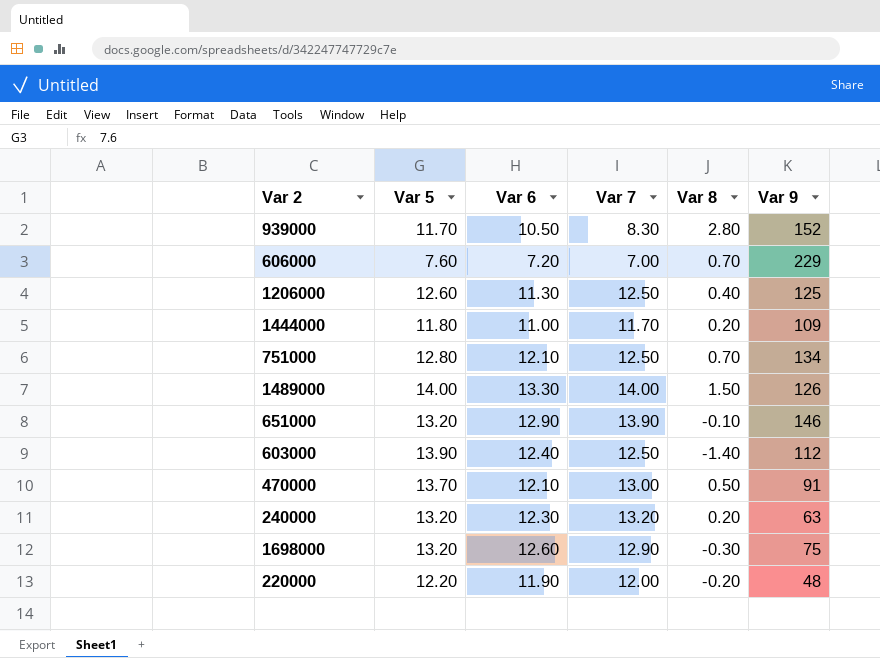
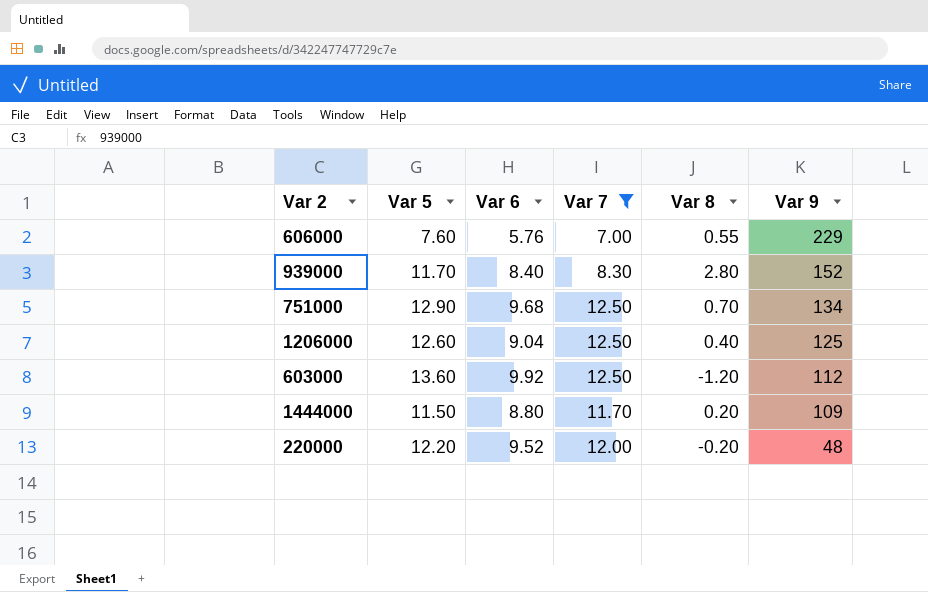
filter: none -> Var 7 <= 12.50
row order: none -> Var 9 descending
606000 | Var 6: 7.20 -> 5.76
606000 | Var 8: 0.70 -> 0.55
939000 | Var 6: 10.50 -> 8.40
751000 | Var 5: 12.80 -> 12.90
751000 | Var 6: 12.10 -> 9.68
1206000 | Var 6: 11.30 -> 9.04
603000 | Var 5: 13.90 -> 13.60
603000 | Var 6: 12.40 -> 9.92
603000 | Var 8: -1.40 -> -1.20
1444000 | Var 5: 11.80 -> 11.50
1444000 | Var 6: 11.00 -> 8.80
220000 | Var 6: 11.90 -> 9.52

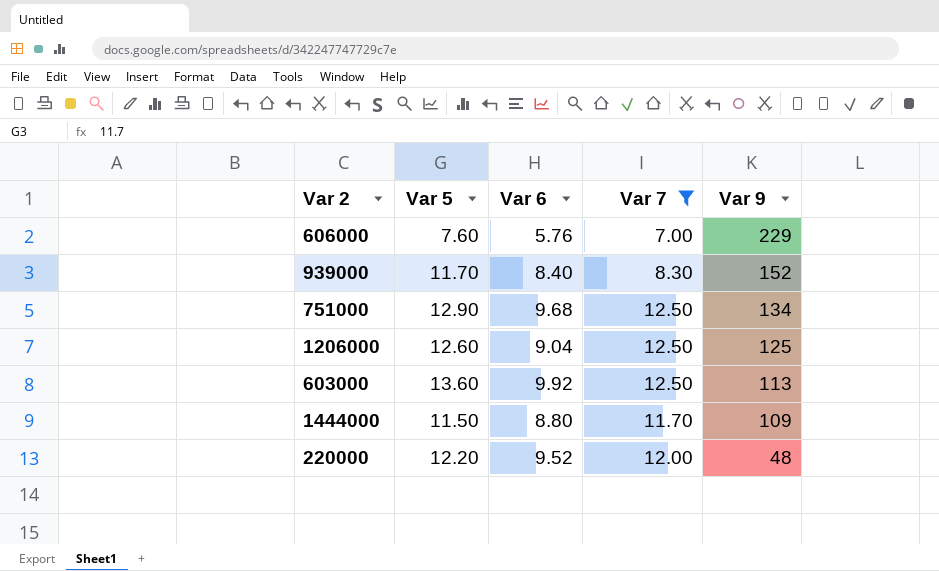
column Var 8 | position: 5 -> none
603000 | Var 9: 112 -> 113

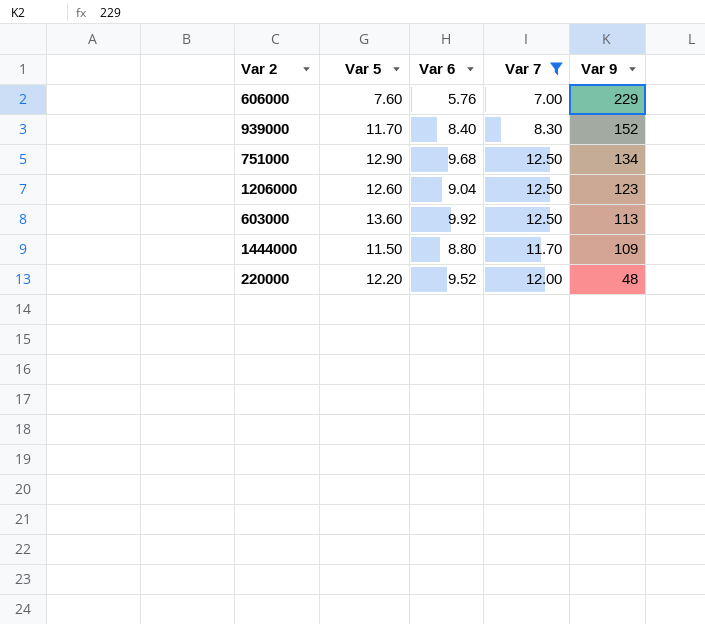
1206000 | Var 9: 125 -> 123

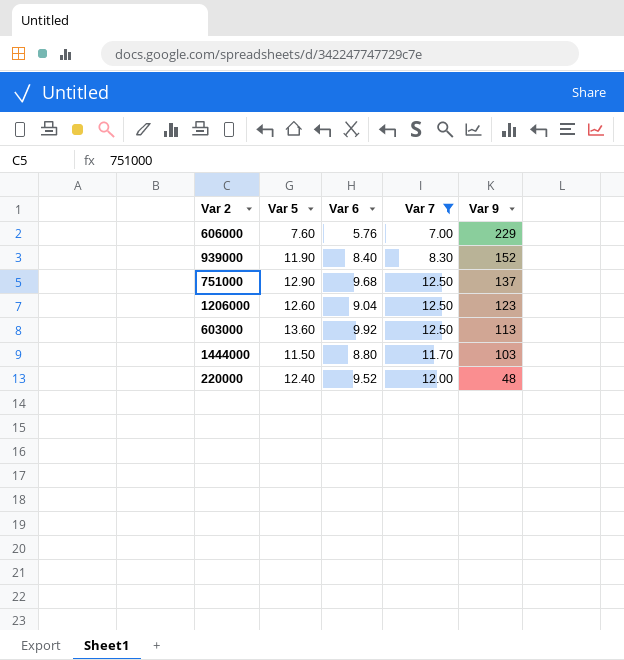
939000 | Var 5: 11.70 -> 11.90
751000 | Var 9: 134 -> 137
1444000 | Var 9: 109 -> 103
220000 | Var 5: 12.20 -> 12.40

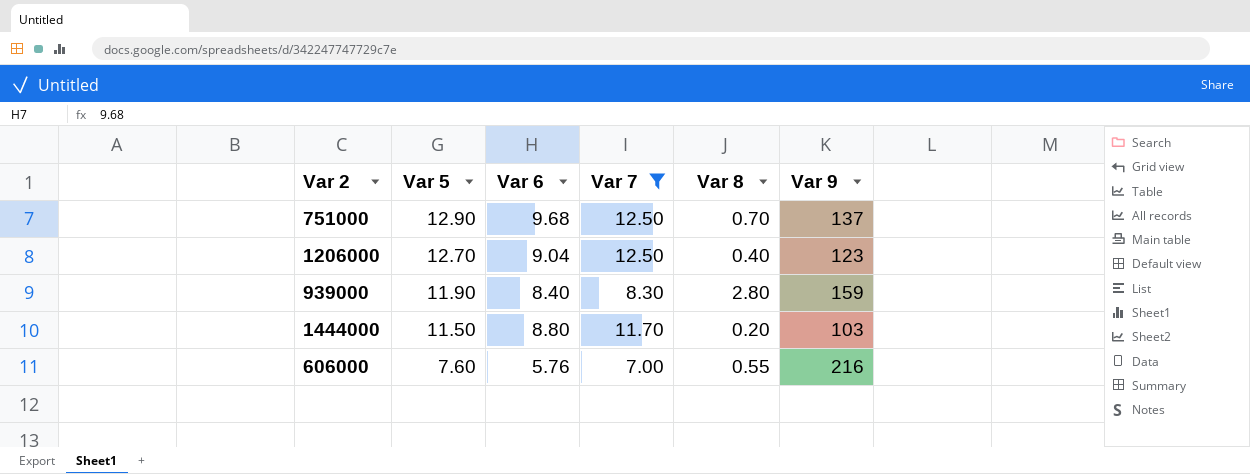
row order: Var 9 descending -> Var 5 descending
column Var 8 | position: none -> 5
row 603000: 13.60 | 9.92 | 12.50 | 113 -> none
row 220000: 12.40 | 9.52 | 12.00 | 48 -> none
1206000 | Var 5: 12.60 -> 12.70
939000 | Var 9: 152 -> 159
606000 | Var 9: 229 -> 216

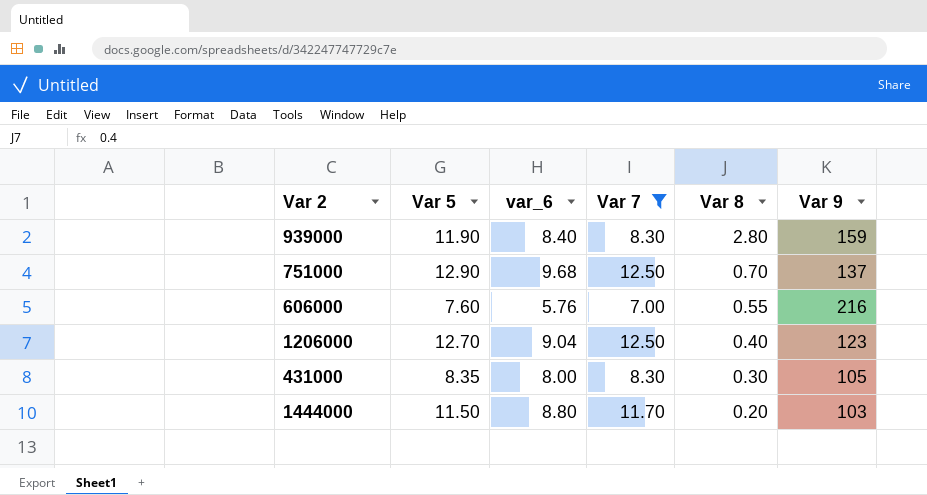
row order: Var 5 descending -> Var 8 descending
column name: Var 6 -> var_6
row 431000: none -> 8.35 | 8.00 | 8.30 | 0.30 | 105

